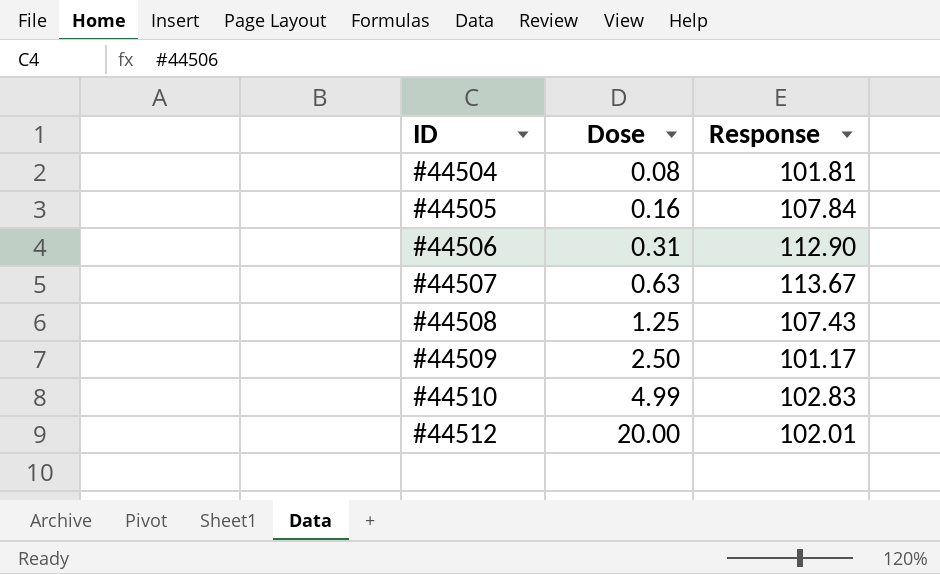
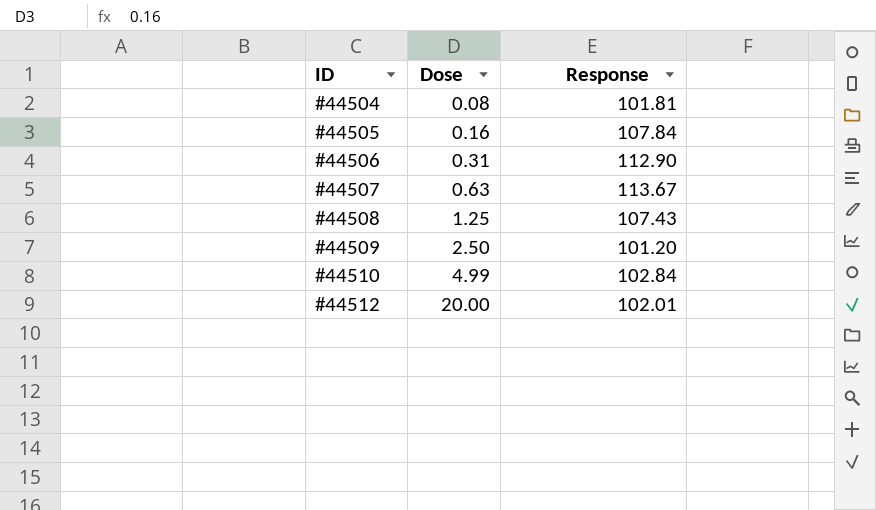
#44509 | Response: 101.17 -> 101.20
#44510 | Response: 102.83 -> 102.84

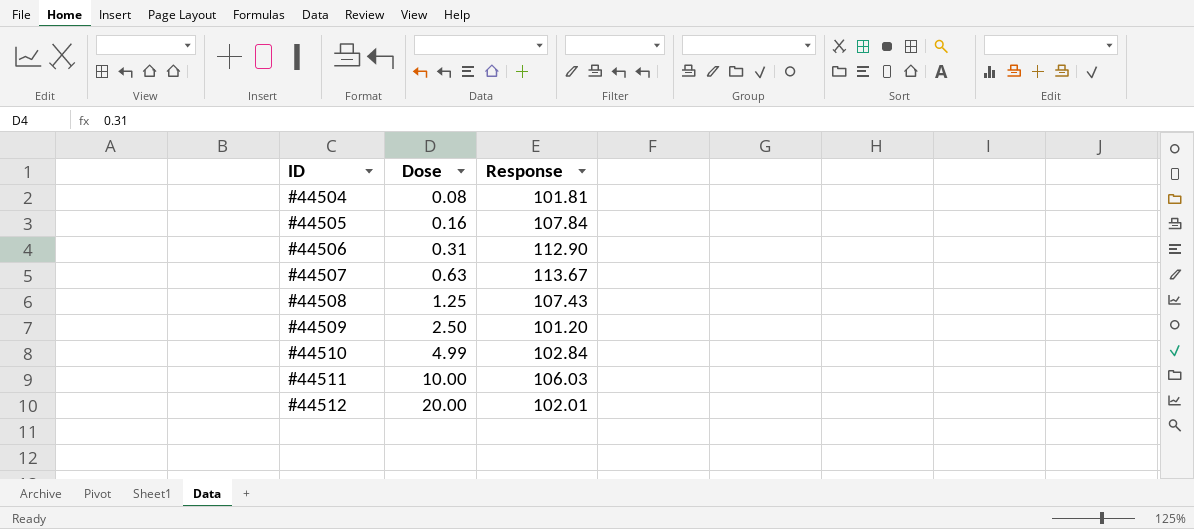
row #44511: none -> 10.00 | 106.03

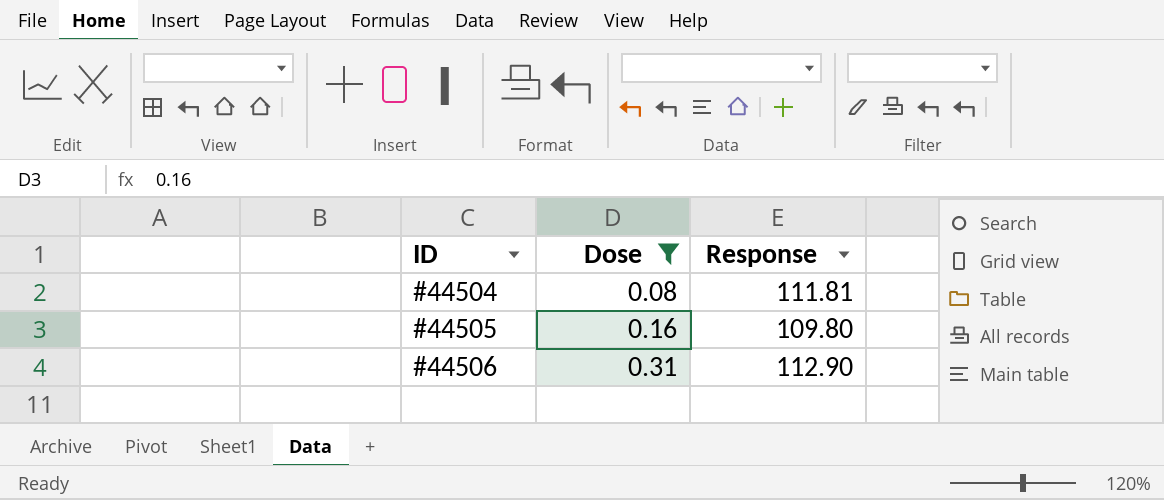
filter: none -> Dose <= 0.31
#44504 | Response: 101.81 -> 111.81
#44505 | Response: 107.84 -> 109.80

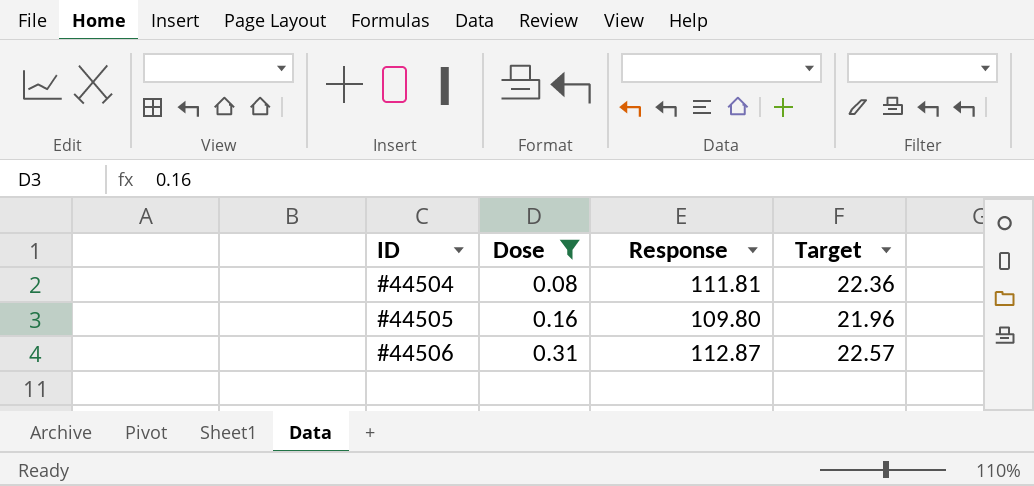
column Target | formula: none -> [Response] * 0.2
#44506 | Response: 112.90 -> 112.87

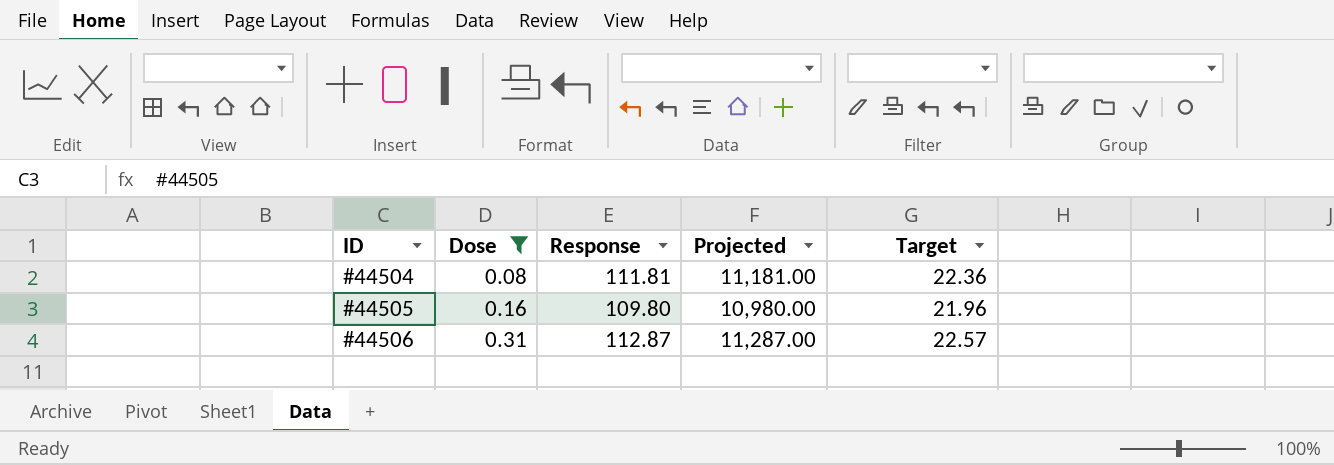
column Projected | formula: none -> [Response] * 100

